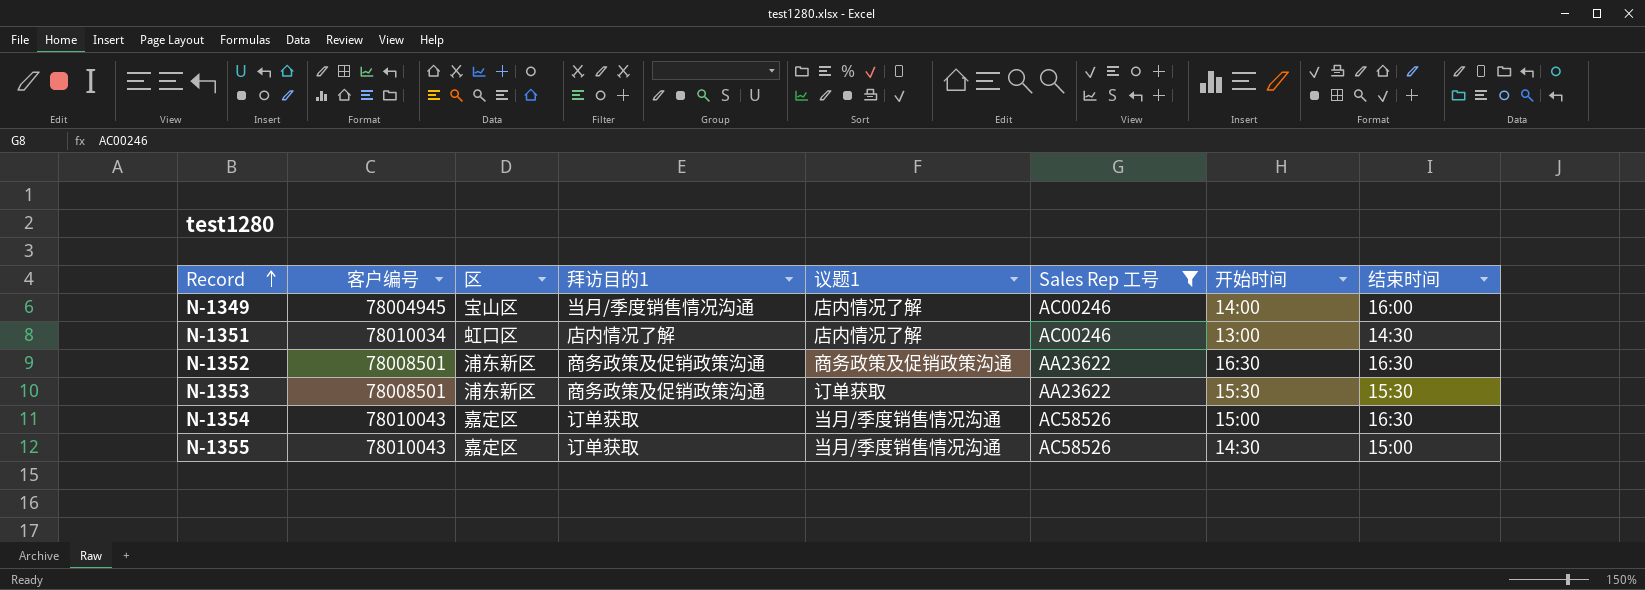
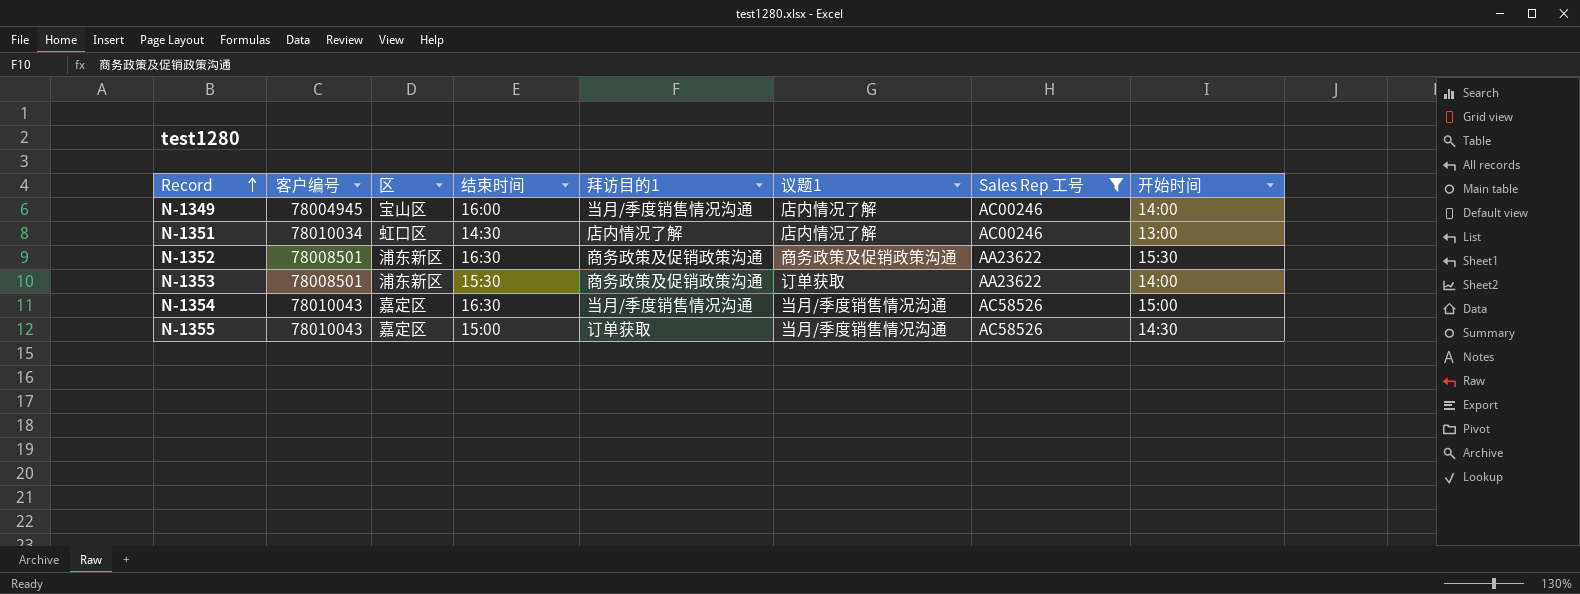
column 结束时间 | position: 8 -> 4
N-1352 | 开始时间: 16:30 -> 15:30
N-1353 | 开始时间: 15:30 -> 14:00
N-1354 | 拜访目的1: 订单获取 -> 当月/季度销售情况沟通

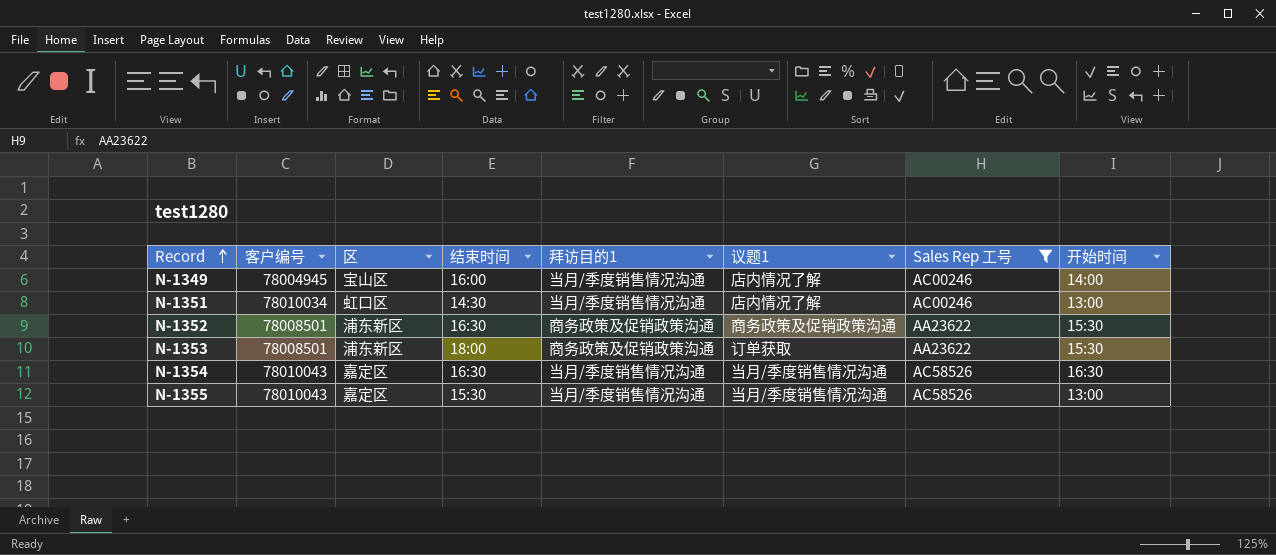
N-1351 | 拜访目的1: 店内情况了解 -> 当月/季度销售情况沟通
N-1353 | 结束时间: 15:30 -> 18:00
N-1353 | 开始时间: 14:00 -> 15:30
N-1354 | 开始时间: 15:00 -> 16:30
N-1355 | 结束时间: 15:00 -> 15:30
N-1355 | 拜访目的1: 订单获取 -> 当月/季度销售情况沟通
N-1355 | 开始时间: 14:30 -> 13:00

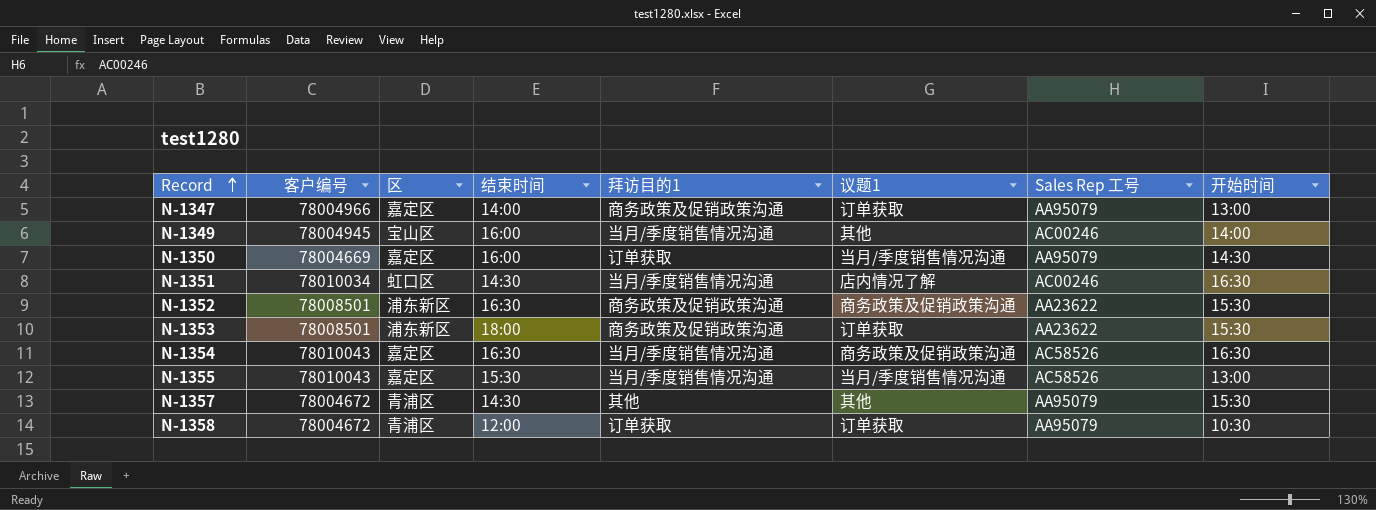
filter: Sales Rep 工号 != AA95079 -> none
N-1349 | 议题1: 店内情况了解 -> 其他
N-1351 | 开始时间: 13:00 -> 16:30
N-1354 | 议题1: 当月/季度销售情况沟通 -> 商务政策及促销政策沟通

